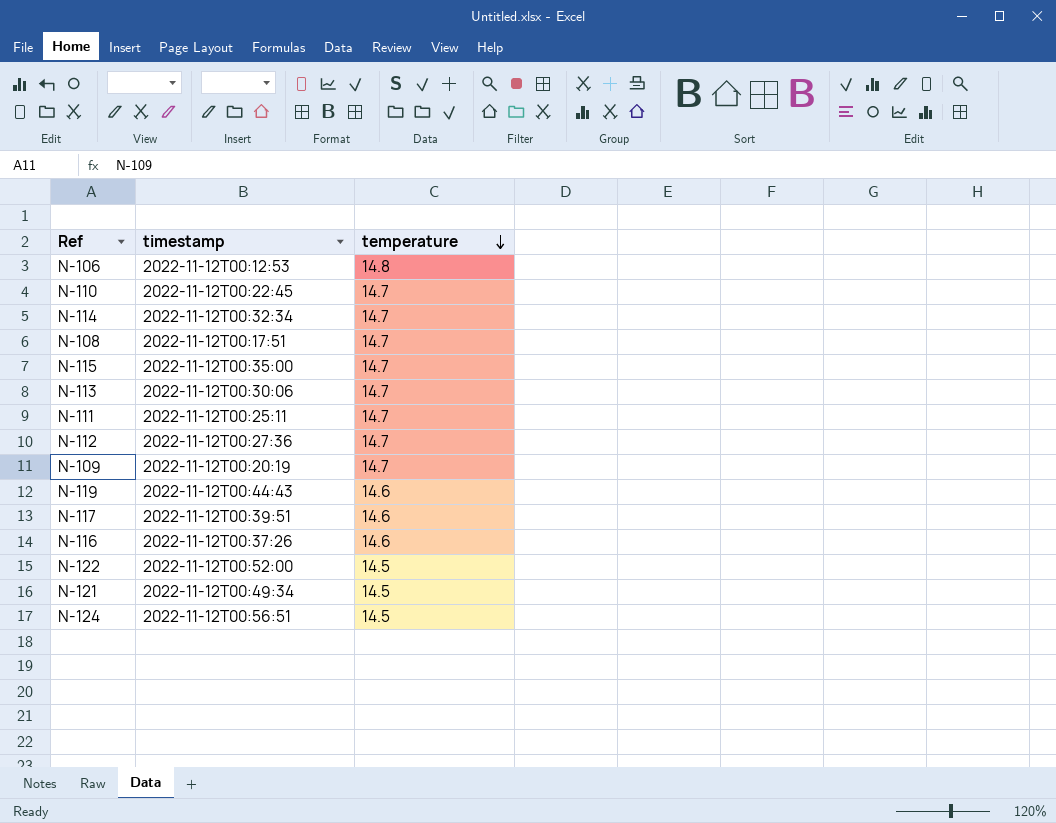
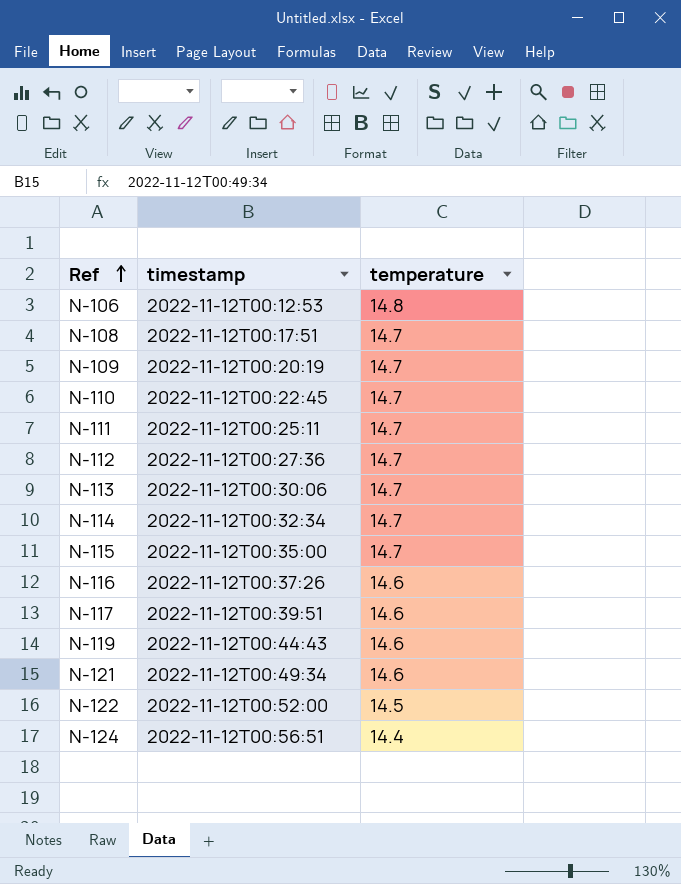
row order: temperature descending -> Ref ascending
N-121 | temperature: 14.5 -> 14.6
N-124 | temperature: 14.5 -> 14.4

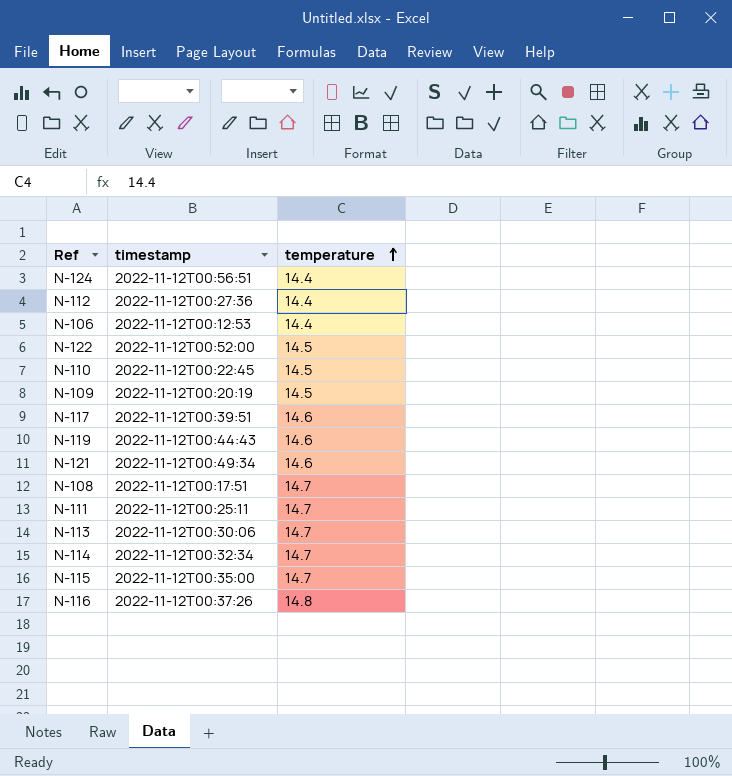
row order: Ref ascending -> temperature ascending
N-112 | temperature: 14.7 -> 14.4
N-106 | temperature: 14.8 -> 14.4
N-110 | temperature: 14.7 -> 14.5
N-109 | temperature: 14.7 -> 14.5
N-116 | temperature: 14.6 -> 14.8

